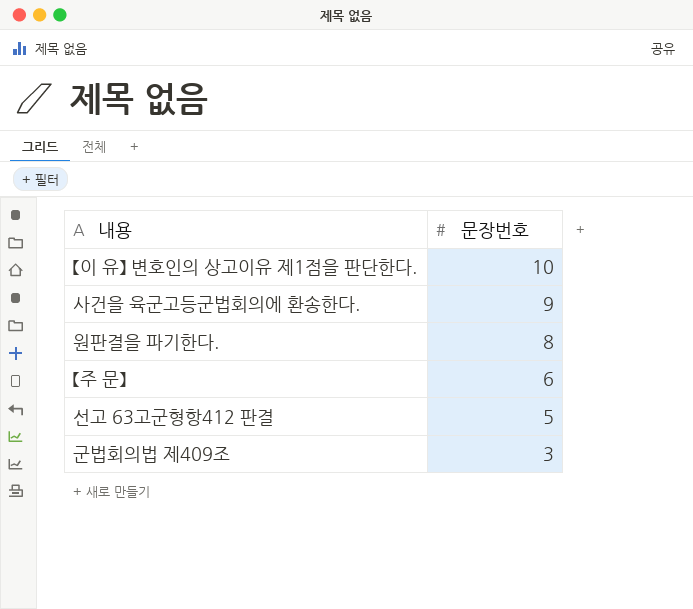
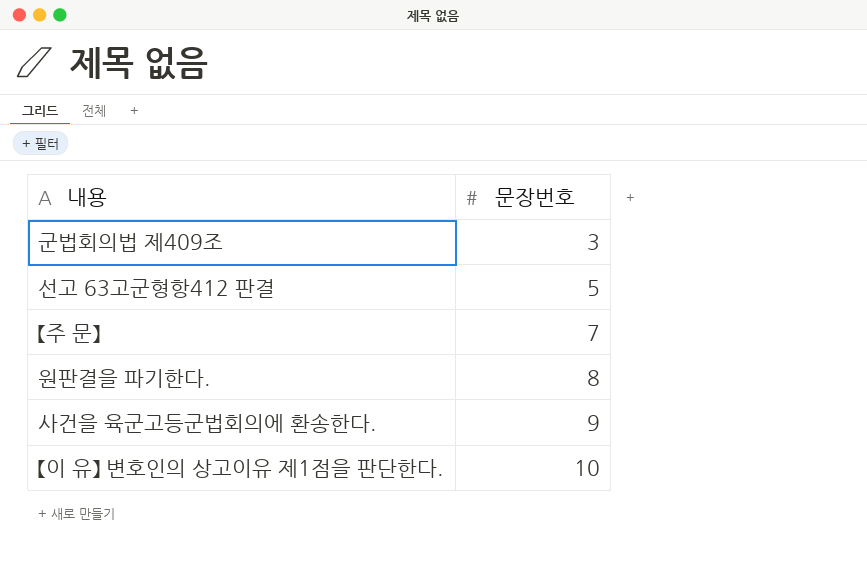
row order: 문장번호 descending -> 문장번호 ascending
【주 문】 | 문장번호: 6 -> 7

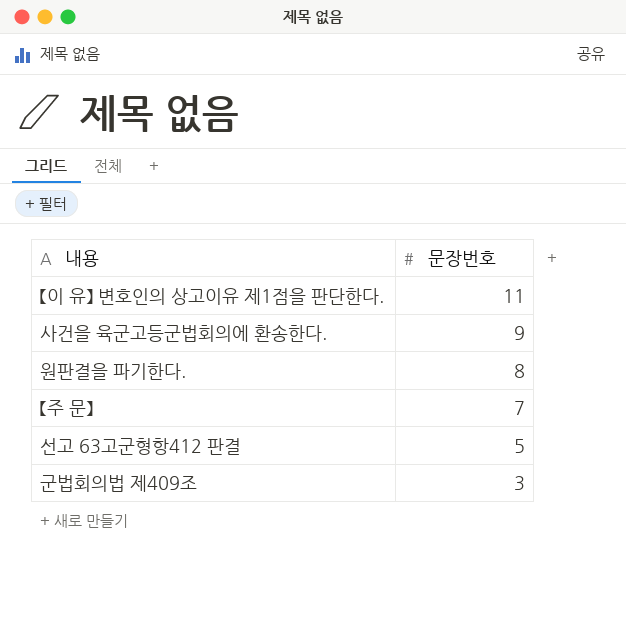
row order: 문장번호 ascending -> 문장번호 descending
【이 유】 변호인의 상고이유 제1점을 판단한다. | 문장번호: 10 -> 11

